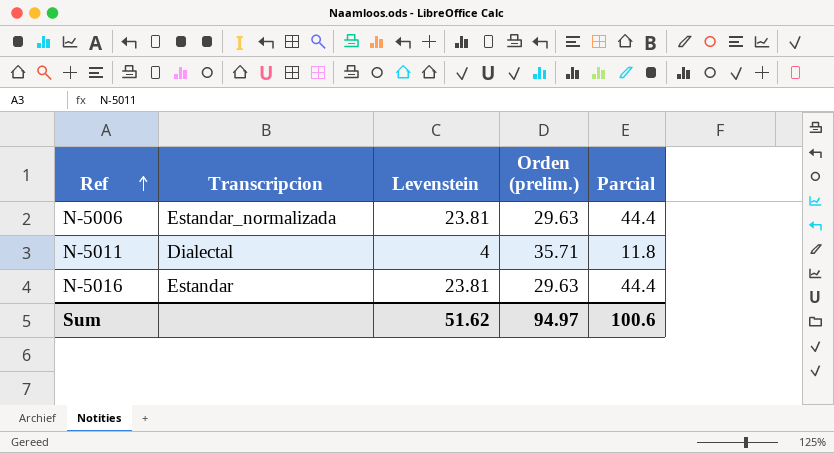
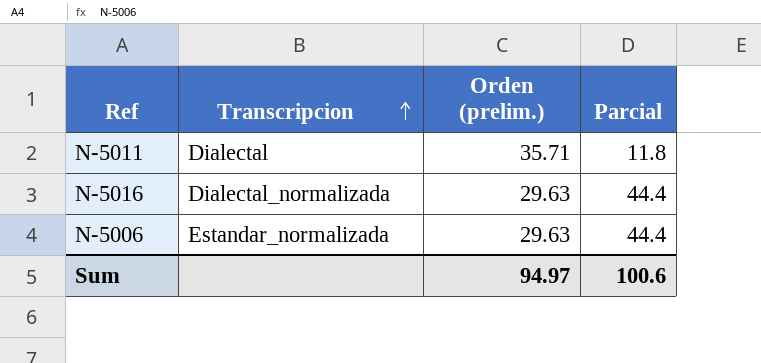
row order: Ref ascending -> Transcripcion ascending
column Levenstein | position: 3 -> none
N-5016 | Transcripcion: Estandar -> Dialectal_normalizada

